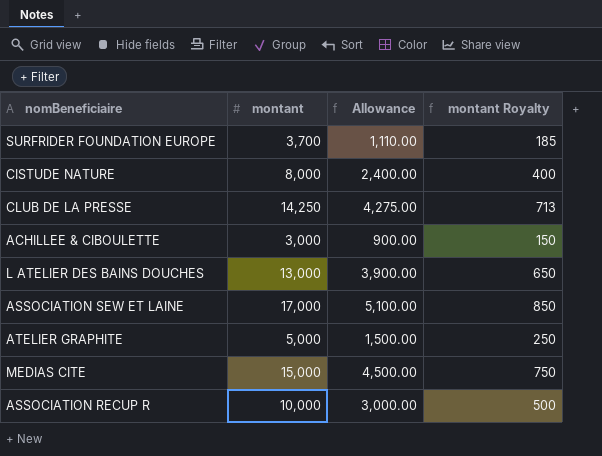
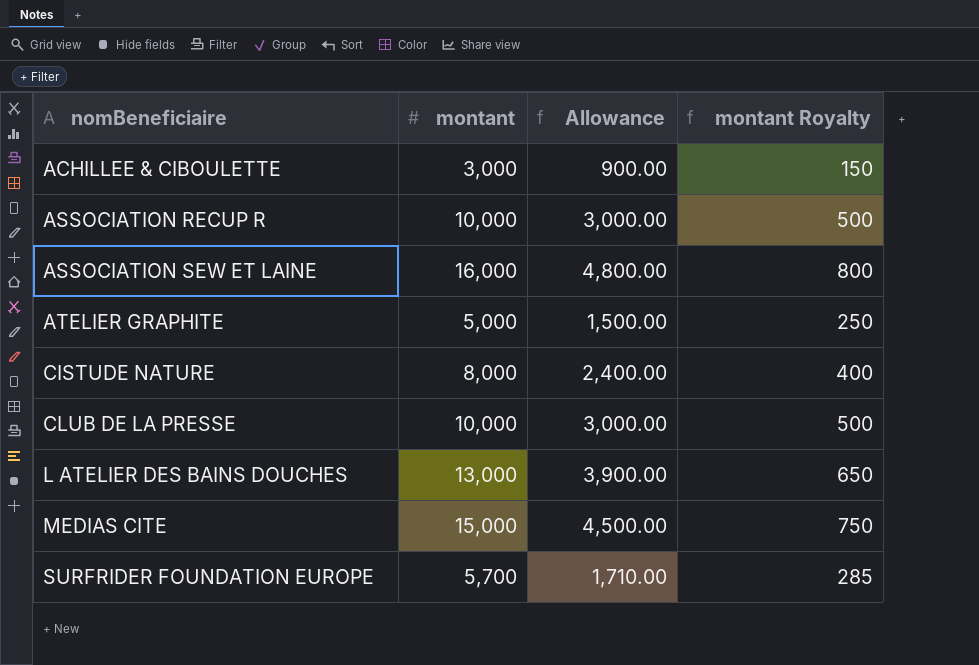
row order: none -> nomBeneficiaire ascending
ASSOCIATION SEW ET LAINE | montant: 17,000 -> 16,000
ASSOCIATION SEW ET LAINE | Allowance: 5,100.00 -> 4,800.00
ASSOCIATION SEW ET LAINE | montant Royalty: 850 -> 800
CLUB DE LA PRESSE | montant: 14,250 -> 10,000
CLUB DE LA PRESSE | Allowance: 4,275.00 -> 3,000.00
CLUB DE LA PRESSE | montant Royalty: 713 -> 500
SURFRIDER FOUNDATION EUROPE | montant: 3,700 -> 5,700
SURFRIDER FOUNDATION EUROPE | Allowance: 1,110.00 -> 1,710.00
SURFRIDER FOUNDATION EUROPE | montant Royalty: 185 -> 285

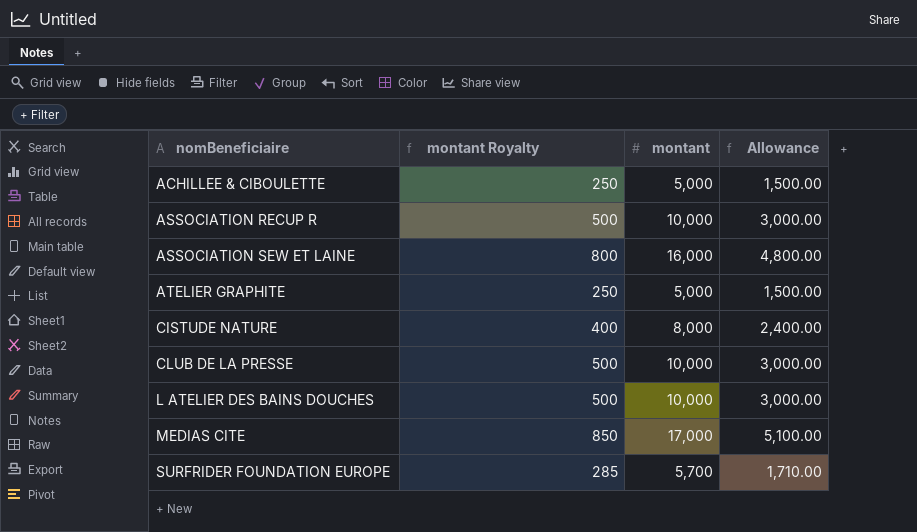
column montant Royalty | position: 4 -> 2
ACHILLEE & CIBOULETTE | montant Royalty: 150 -> 250
ACHILLEE & CIBOULETTE | montant: 3,000 -> 5,000
ACHILLEE & CIBOULETTE | Allowance: 900.00 -> 1,500.00
L ATELIER DES BAINS DOUCHES | montant Royalty: 650 -> 500
L ATELIER DES BAINS DOUCHES | montant: 13,000 -> 10,000
L ATELIER DES BAINS DOUCHES | Allowance: 3,900.00 -> 3,000.00
MEDIAS CITE | montant Royalty: 750 -> 850
MEDIAS CITE | montant: 15,000 -> 17,000
MEDIAS CITE | Allowance: 4,500.00 -> 5,100.00

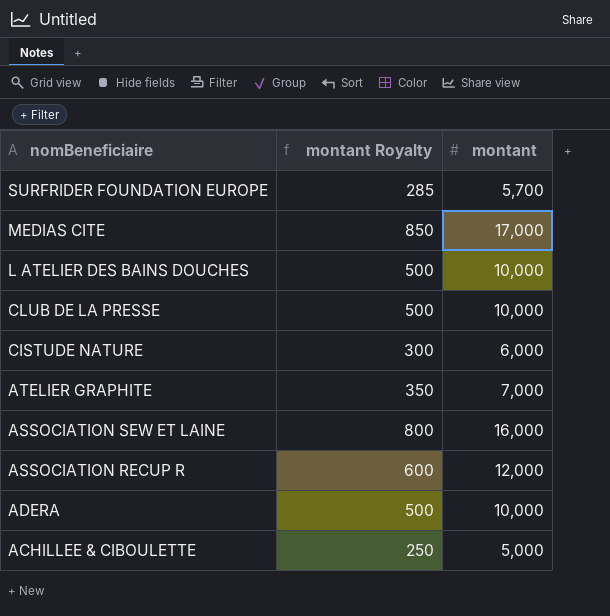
row order: nomBeneficiaire ascending -> nomBeneficiaire descending
column Allowance | formula: [montant] * 0.3 -> none
CISTUDE NATURE | montant Royalty: 400 -> 300
CISTUDE NATURE | montant: 8,000 -> 6,000
ATELIER GRAPHITE | montant Royalty: 250 -> 350
ATELIER GRAPHITE | montant: 5,000 -> 7,000
ASSOCIATION RECUP R | montant Royalty: 500 -> 600
ASSOCIATION RECUP R | montant: 10,000 -> 12,000
row ADERA: none -> 500 | 10,000

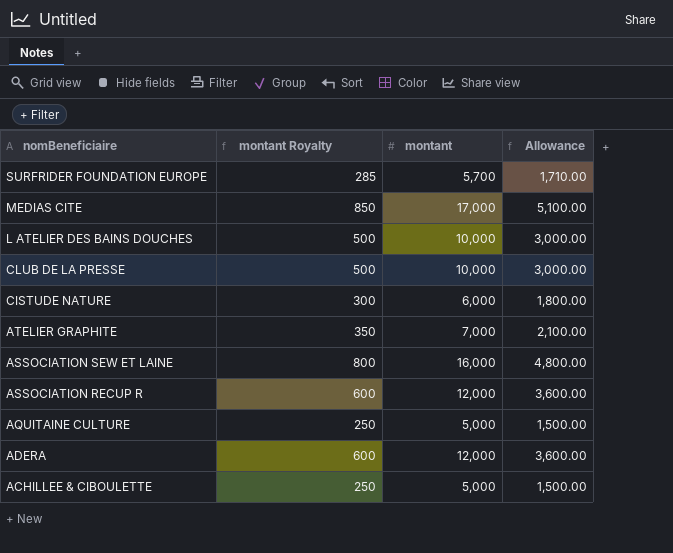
column Allowance | formula: none -> [montant] * 0.3
row AQUITAINE CULTURE: none -> 250 | 5,000 | 1,500.00
ADERA | montant Royalty: 500 -> 600
ADERA | montant: 10,000 -> 12,000

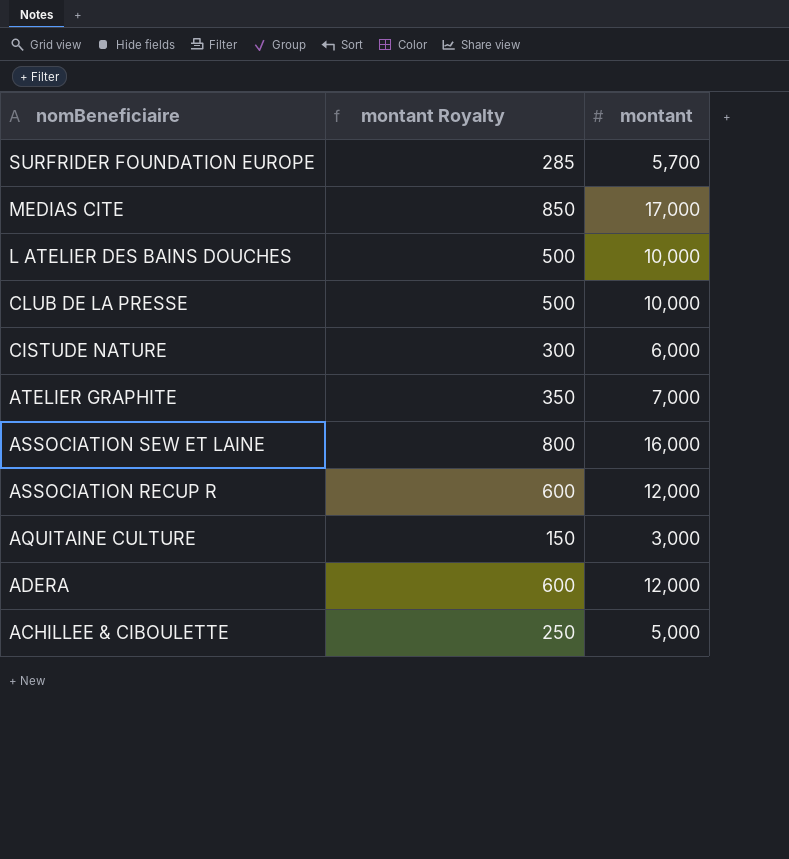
column Allowance | formula: [montant] * 0.3 -> none
AQUITAINE CULTURE | montant Royalty: 250 -> 150
AQUITAINE CULTURE | montant: 5,000 -> 3,000

